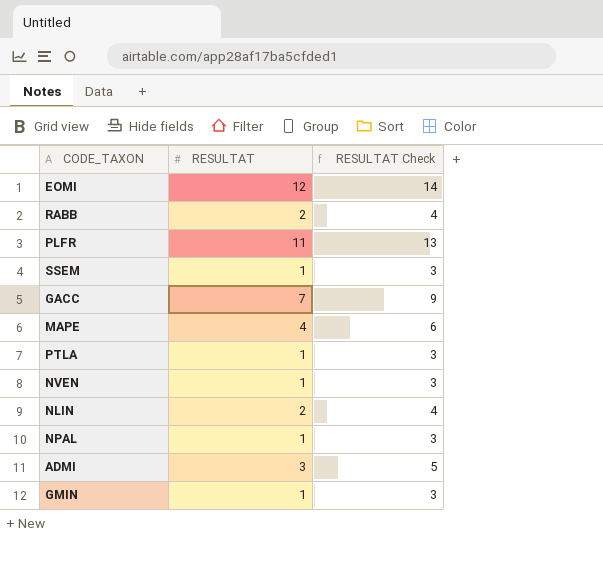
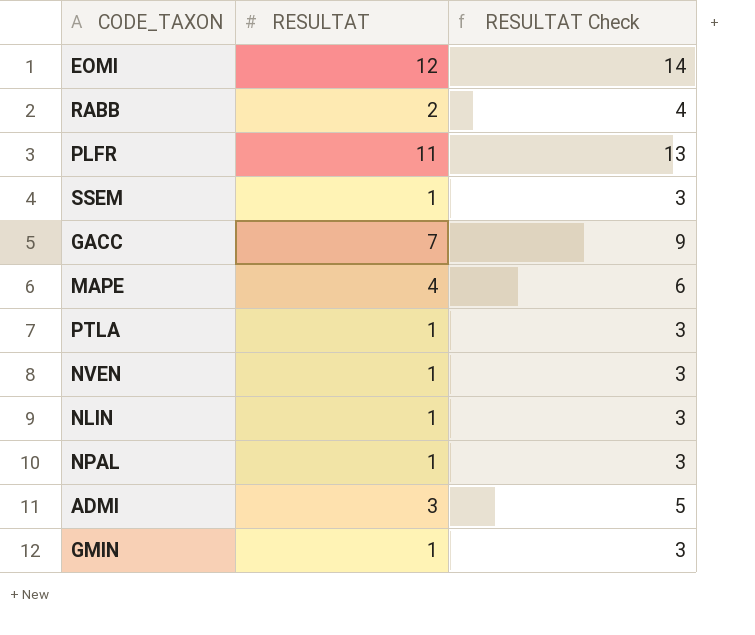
NLIN | RESULTAT: 2 -> 1
NLIN | RESULTAT Check: 4 -> 3

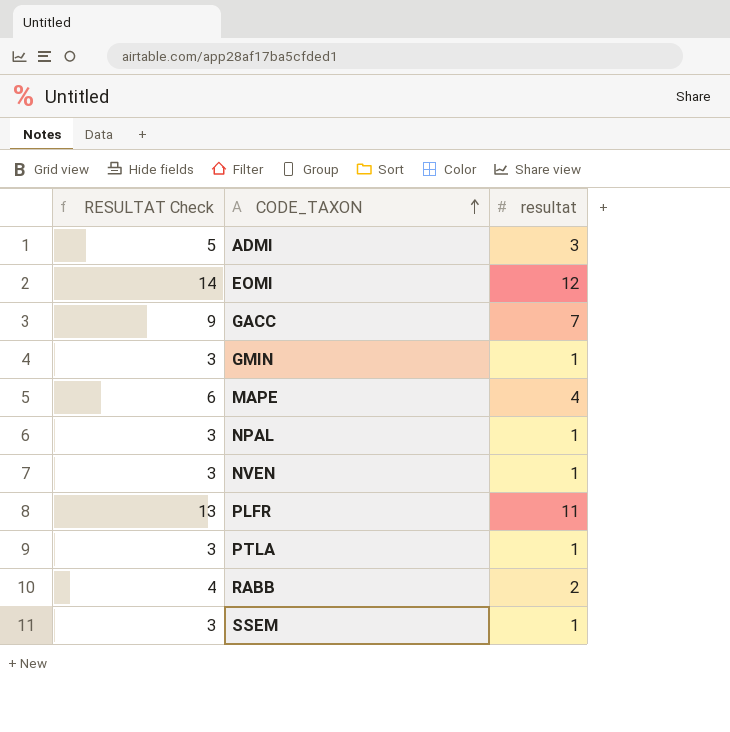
row order: none -> CODE_TAXON ascending
column RESULTAT Check | position: 3 -> 1
column name: RESULTAT -> resultat
row NLIN: 1 | 3 -> none

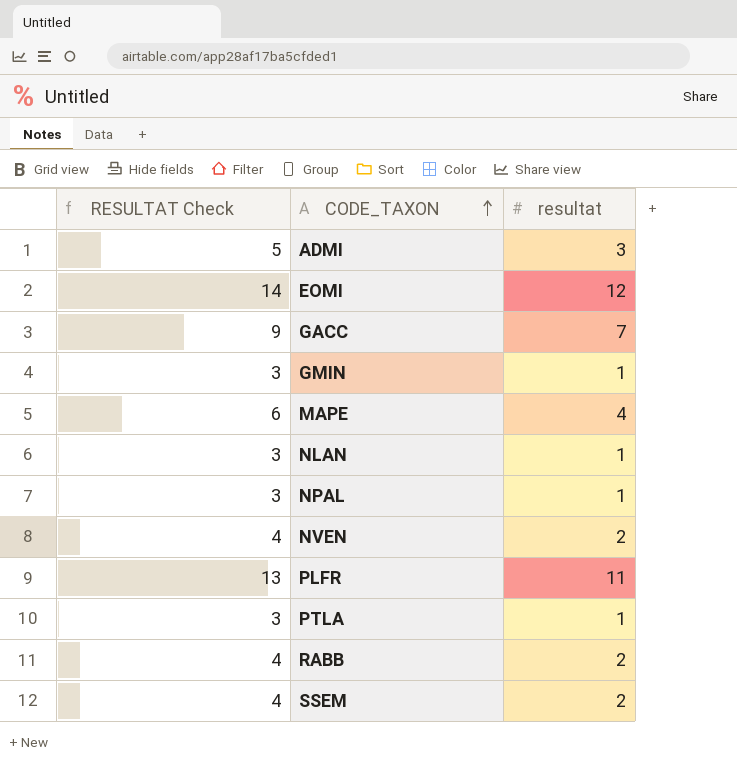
row NLAN: none -> 3 | 1
NVEN | RESULTAT Check: 3 -> 4
NVEN | resultat: 1 -> 2
SSEM | RESULTAT Check: 3 -> 4
SSEM | resultat: 1 -> 2

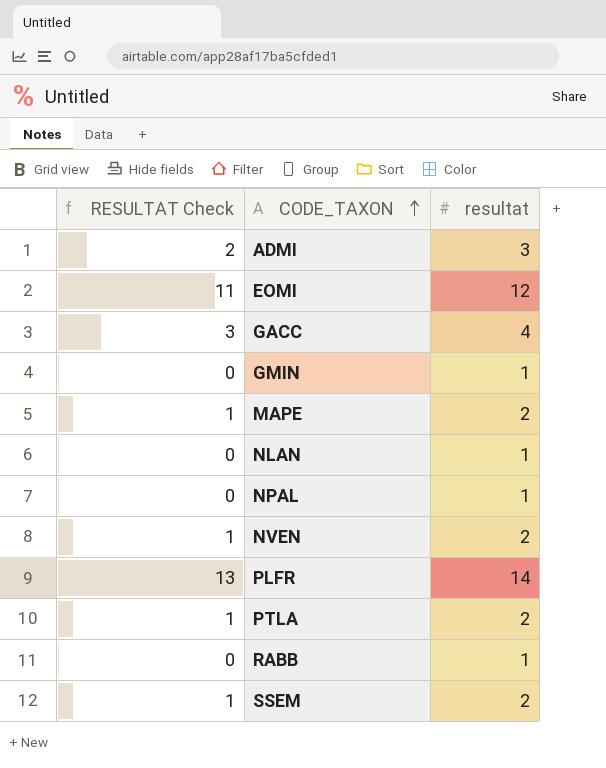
column RESULTAT Check | formula: [resultat] + 2 -> [resultat] - 1
GACC | resultat: 7 -> 4
MAPE | resultat: 4 -> 2
PLFR | resultat: 11 -> 14
PTLA | resultat: 1 -> 2
RABB | resultat: 2 -> 1

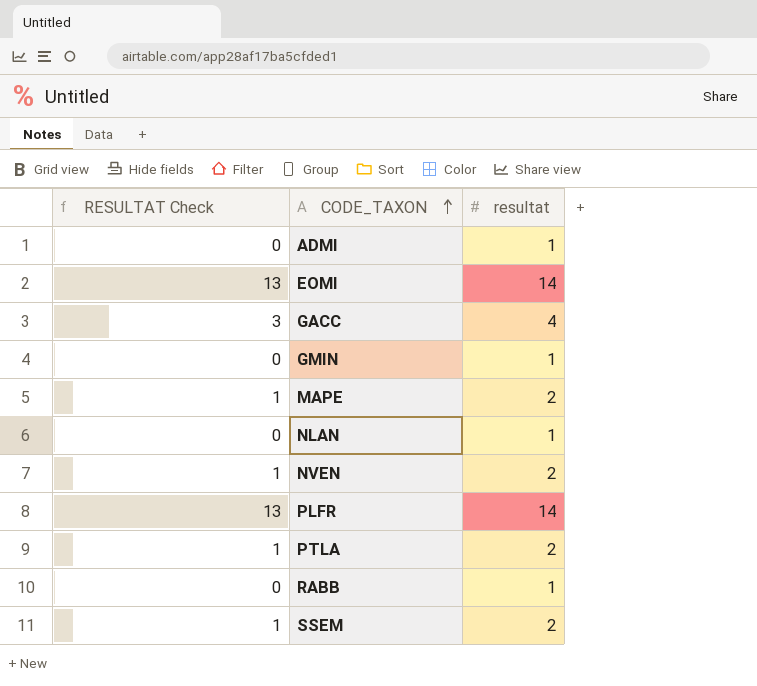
row NPAL: 0 | 1 -> none
ADMI | RESULTAT Check: 2 -> 0
ADMI | resultat: 3 -> 1
EOMI | RESULTAT Check: 11 -> 13
EOMI | resultat: 12 -> 14

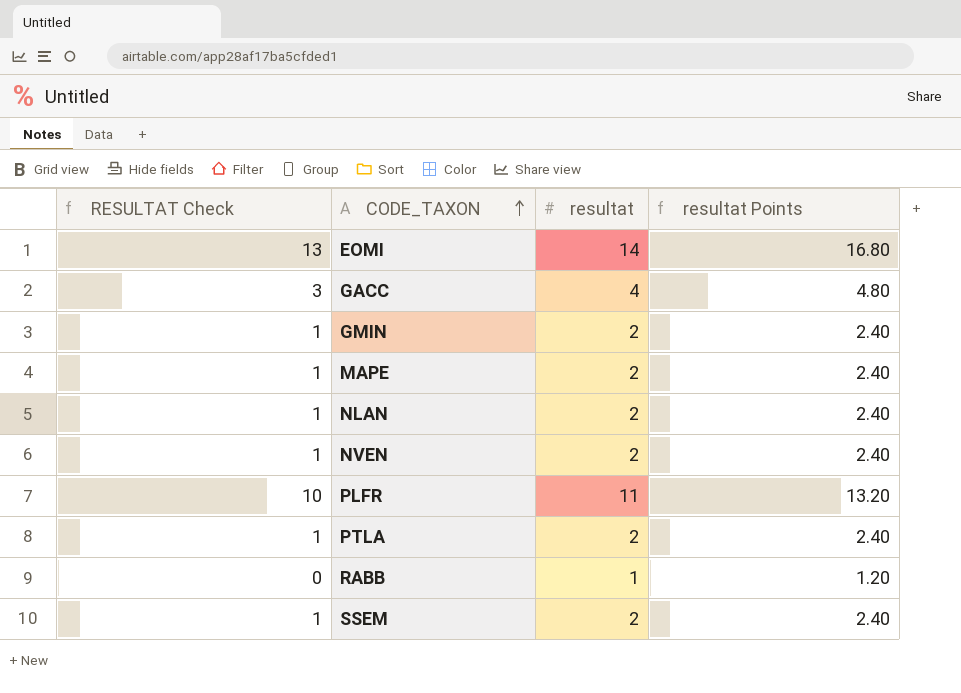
column resultat Points | formula: none -> [resultat] * 1.2
row ADMI: 0 | 1 -> none
GMIN | RESULTAT Check: 0 -> 1
GMIN | resultat: 1 -> 2
NLAN | RESULTAT Check: 0 -> 1
NLAN | resultat: 1 -> 2
PLFR | RESULTAT Check: 13 -> 10
PLFR | resultat: 14 -> 11

